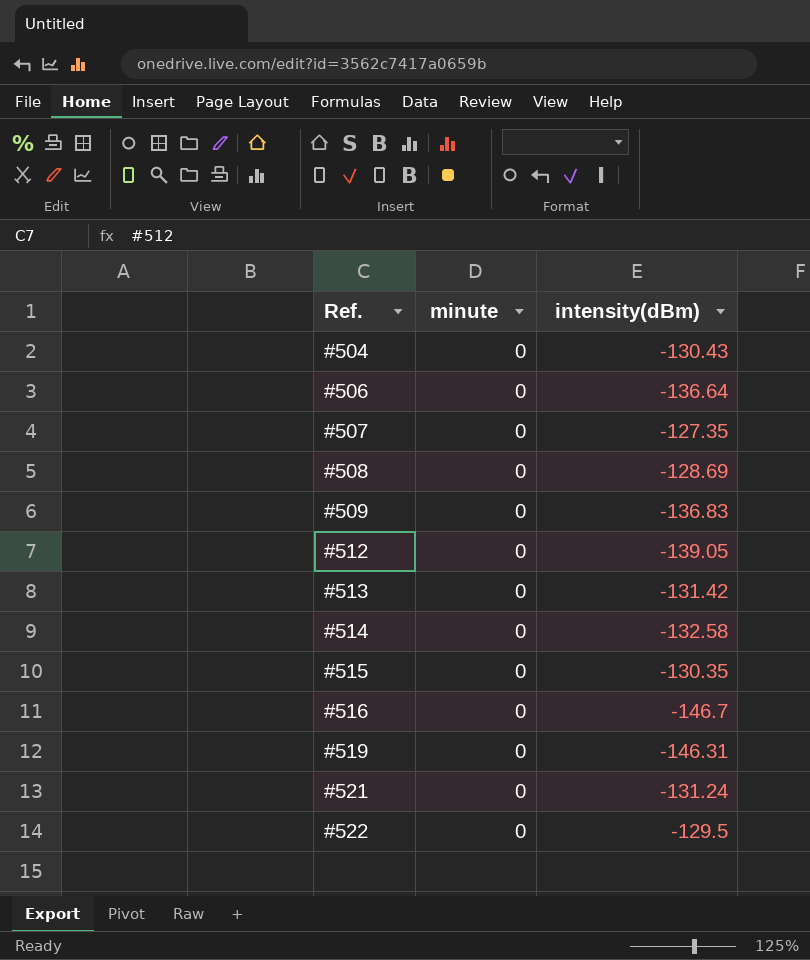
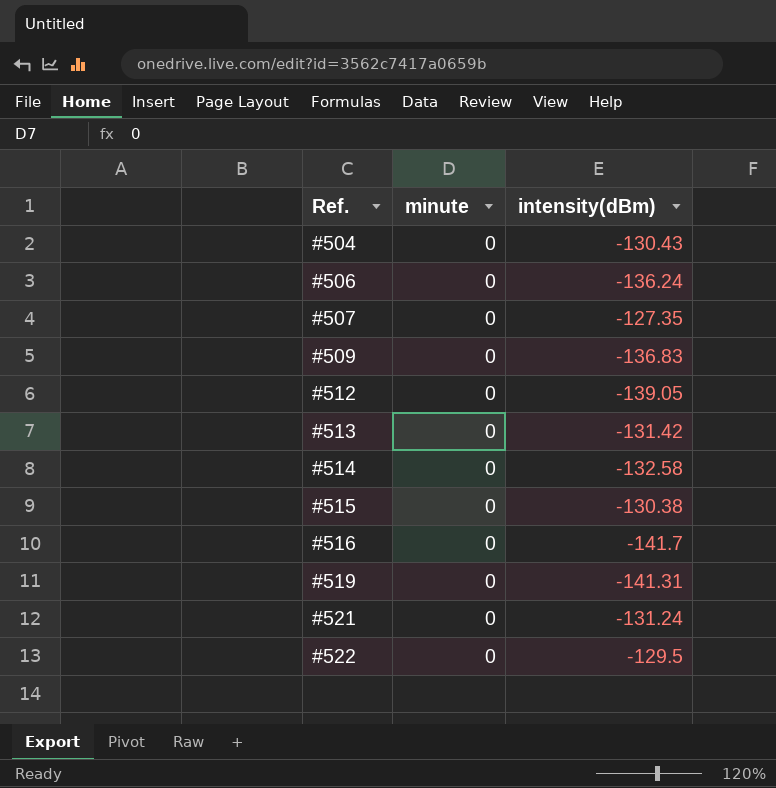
row #508: 0 | -128.69 -> none
#506 | intensity(dBm): -136.64 -> -136.24
#515 | intensity(dBm): -130.35 -> -130.38
#516 | intensity(dBm): -146.7 -> -141.7
#519 | intensity(dBm): -146.31 -> -141.31

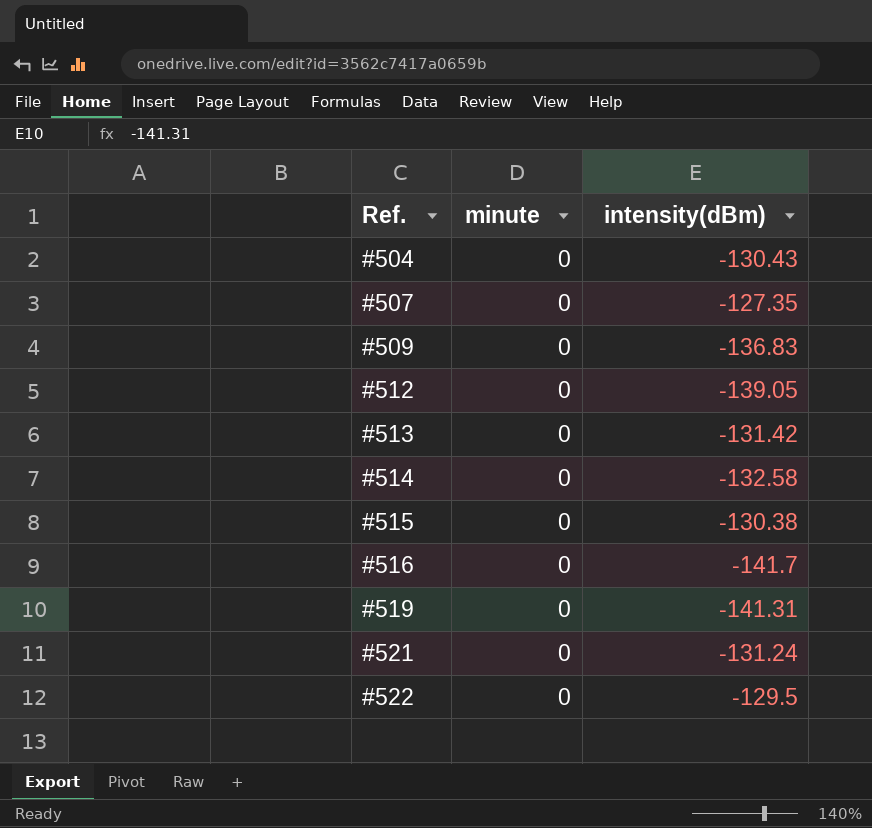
row #506: 0 | -136.24 -> none

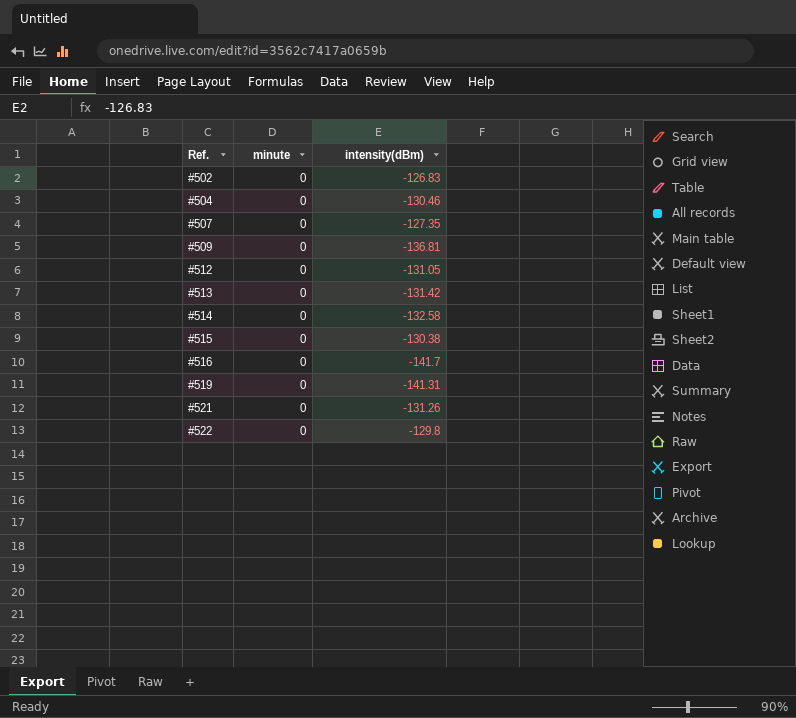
row #502: none -> 0 | -126.83
#504 | intensity(dBm): -130.43 -> -130.46
#509 | intensity(dBm): -136.83 -> -136.81
#512 | intensity(dBm): -139.05 -> -131.05
#521 | intensity(dBm): -131.24 -> -131.26
#522 | intensity(dBm): -129.5 -> -129.8

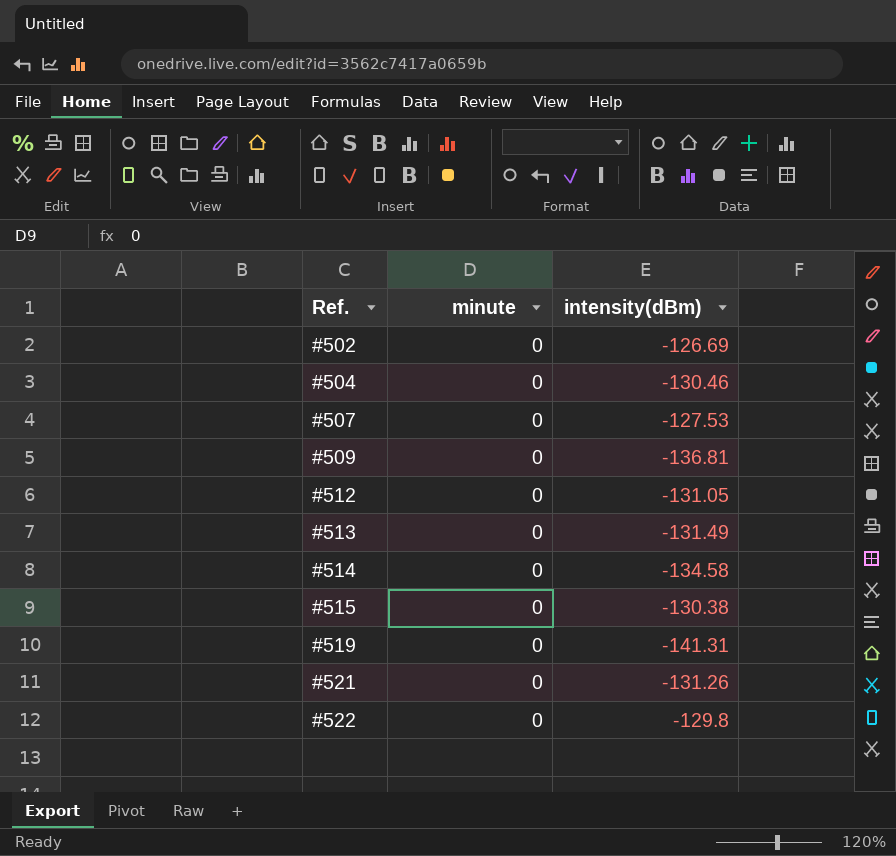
row #516: 0 | -141.7 -> none
#502 | intensity(dBm): -126.83 -> -126.69
#507 | intensity(dBm): -127.35 -> -127.53
#513 | intensity(dBm): -131.42 -> -131.49
#514 | intensity(dBm): -132.58 -> -134.58

